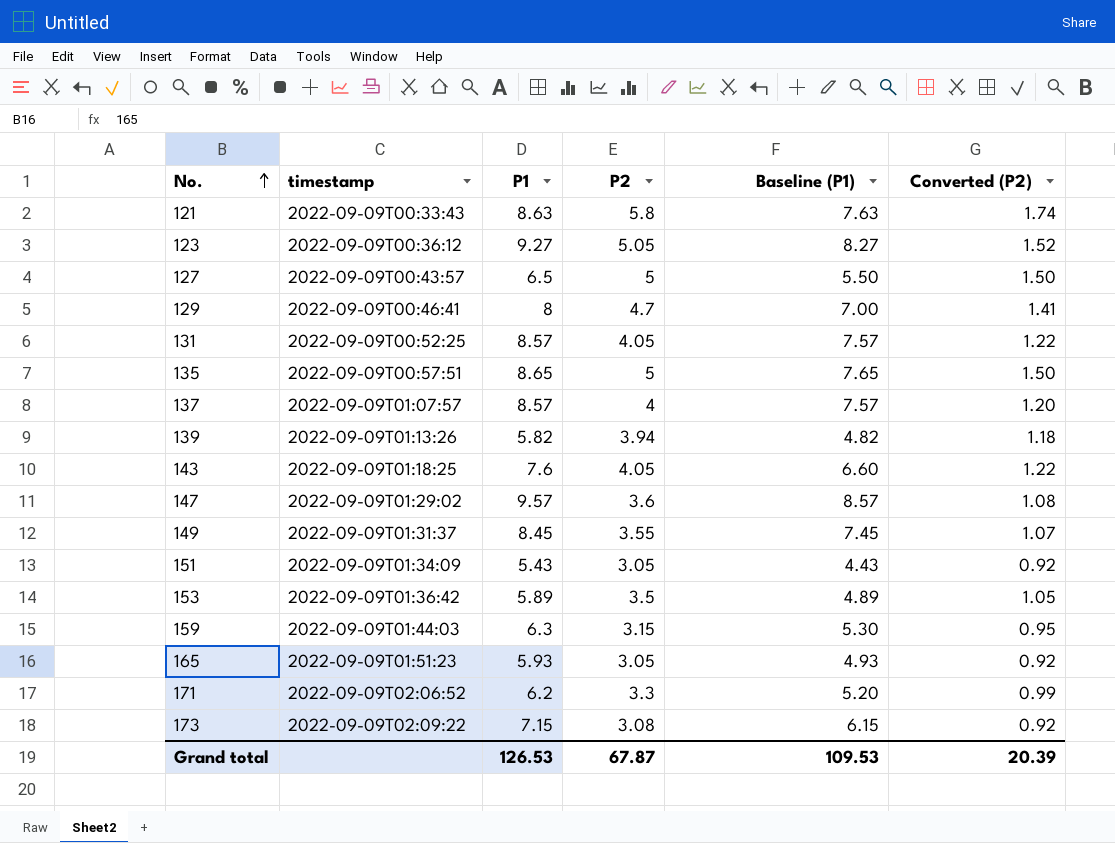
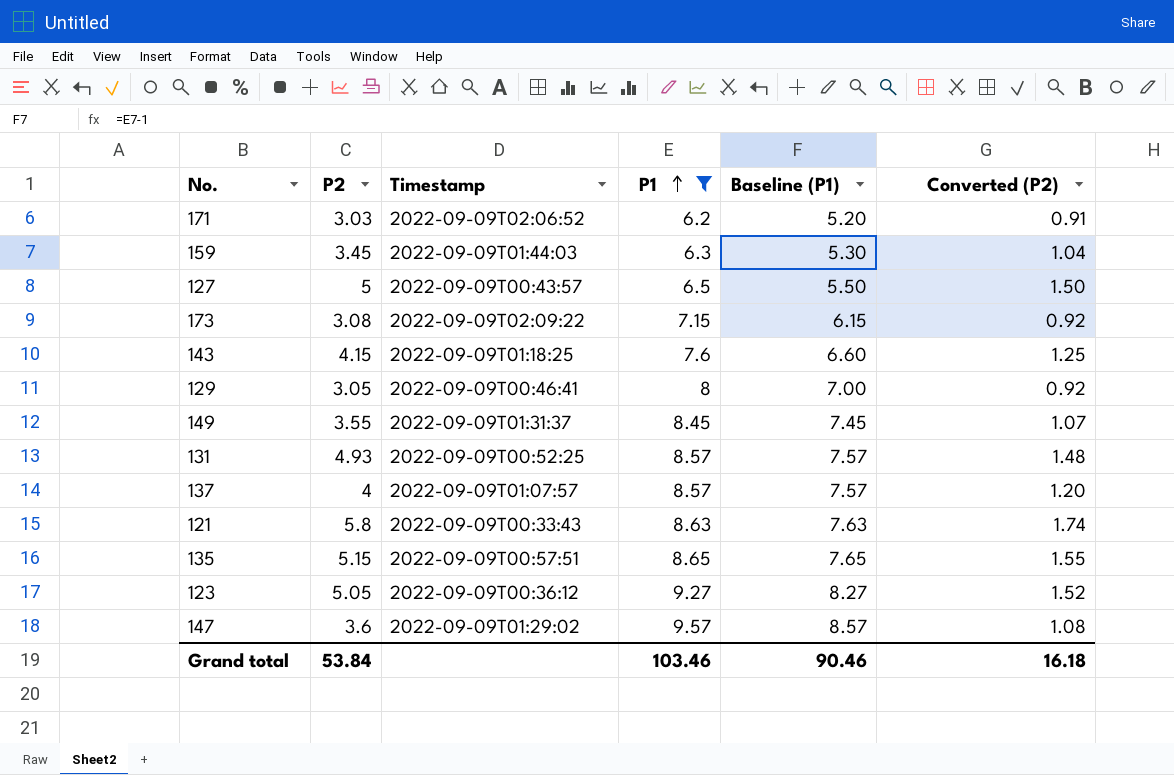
filter: none -> P1 >= 6.2
row order: No. ascending -> P1 ascending
column P2 | position: 4 -> 2
column name: timestamp -> Timestamp
171 | P2: 3.3 -> 3.03
171 | Converted (P2): 0.99 -> 0.91
159 | P2: 3.15 -> 3.45
159 | Converted (P2): 0.95 -> 1.04
143 | P2: 4.05 -> 4.15
143 | Converted (P2): 1.22 -> 1.25
129 | P2: 4.7 -> 3.05
129 | Converted (P2): 1.41 -> 0.92
131 | P2: 4.05 -> 4.93
131 | Converted (P2): 1.22 -> 1.48
135 | P2: 5 -> 5.15
135 | Converted (P2): 1.50 -> 1.55
Grand total | P2: 67.87 -> 53.84
Grand total | P1: 126.53 -> 103.46
Grand total | Baseline (P1): 109.53 -> 90.46
Grand total | Converted (P2): 20.39 -> 16.18

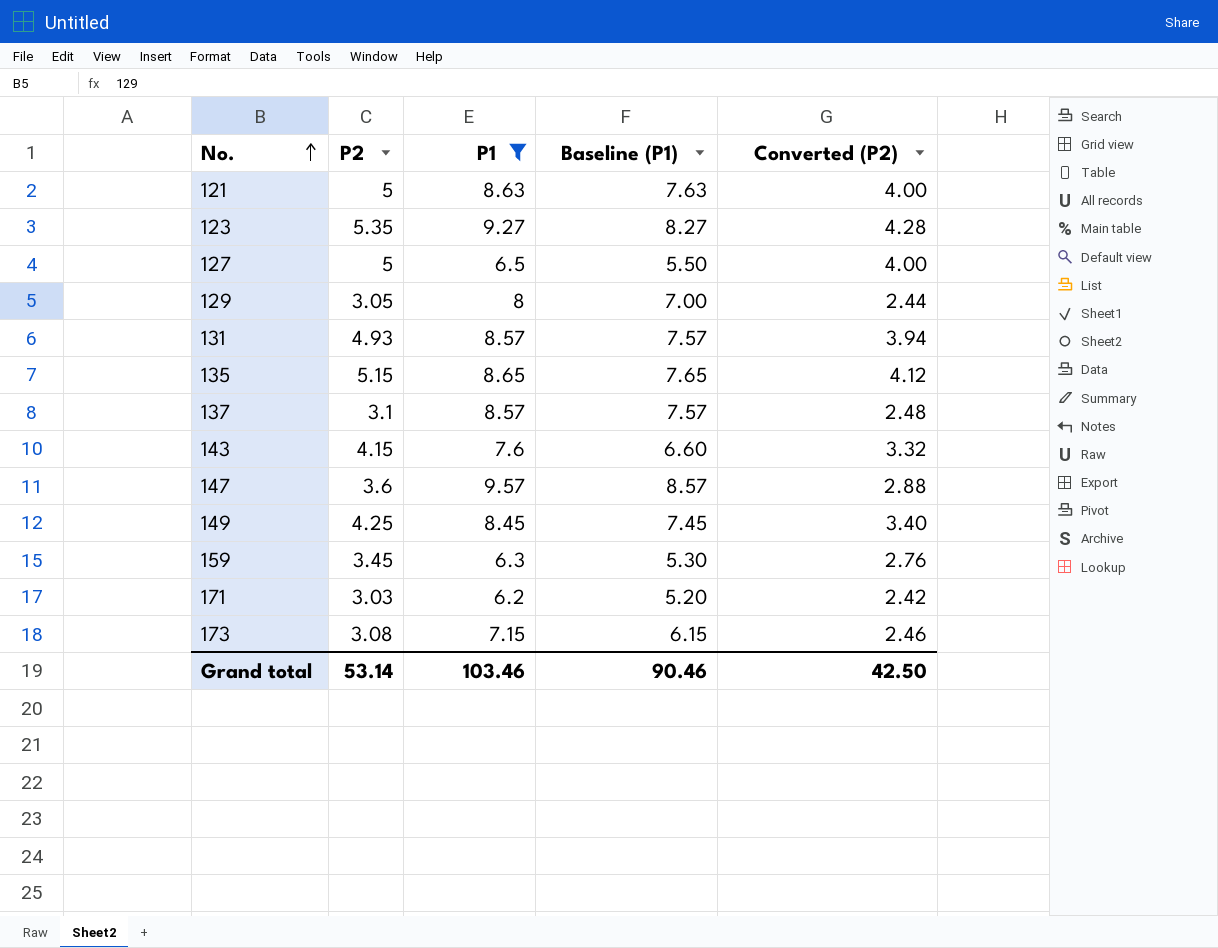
row order: P1 ascending -> No. ascending
column Timestamp | position: 3 -> none
column Converted (P2) | formula: [P2] * 0.3 -> [P2] * 0.8
121 | P2: 5.8 -> 5
123 | P2: 5.05 -> 5.35
137 | P2: 4 -> 3.1
149 | P2: 3.55 -> 4.25
Grand total | P2: 53.84 -> 53.14
Grand total | Converted (P2): 16.18 -> 42.50

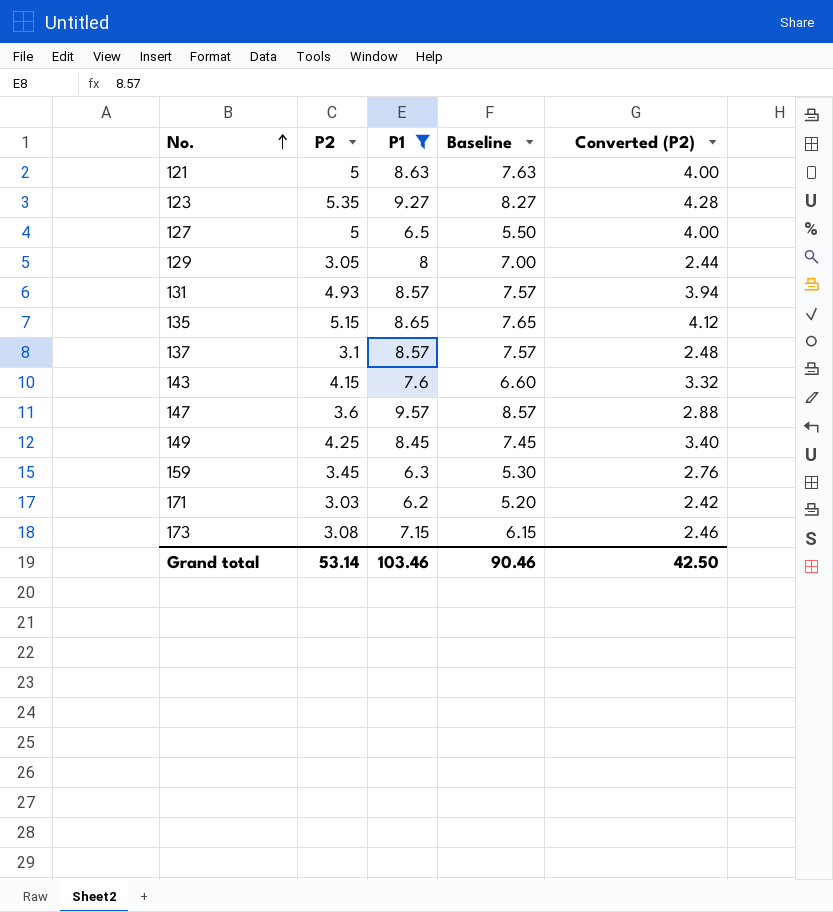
column name: Baseline (P1) -> Baseline

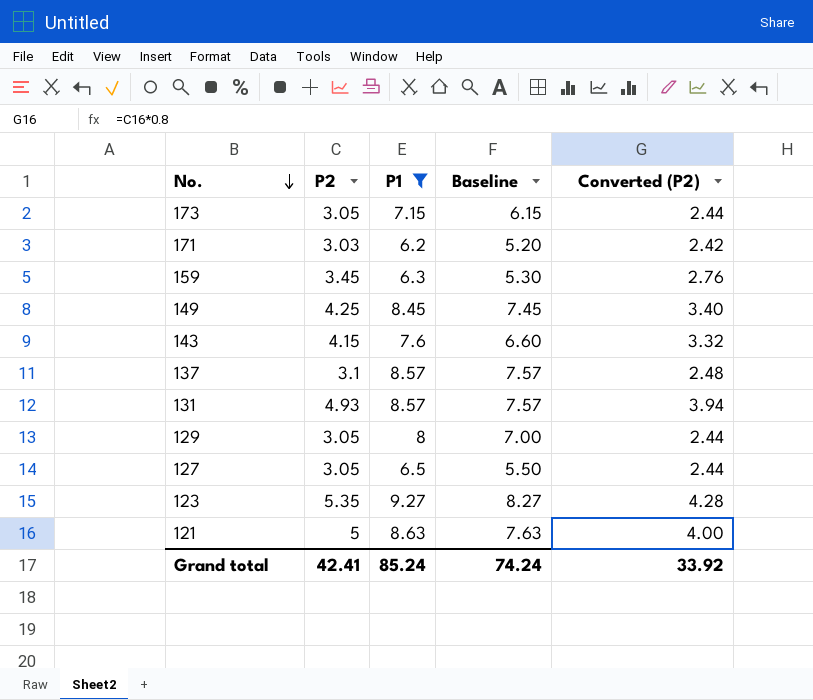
row order: No. ascending -> No. descending
row 135: 5.15 | 8.65 | 7.65 | 4.12 -> none
row 147: 3.6 | 9.57 | 8.57 | 2.88 -> none
173 | P2: 3.08 -> 3.05
173 | Converted (P2): 2.46 -> 2.44
127 | P2: 5 -> 3.05
127 | Converted (P2): 4.00 -> 2.44
Grand total | P2: 53.14 -> 42.41
Grand total | P1: 103.46 -> 85.24
Grand total | Baseline: 90.46 -> 74.24
Grand total | Converted (P2): 42.50 -> 33.92

